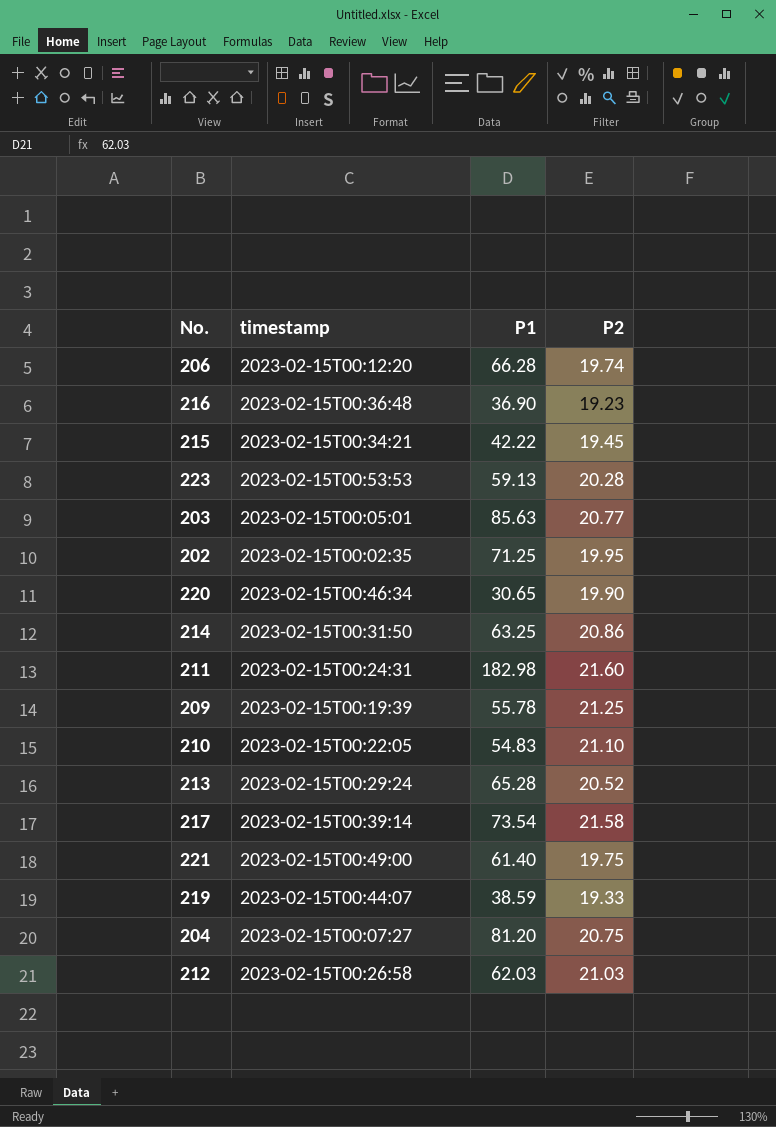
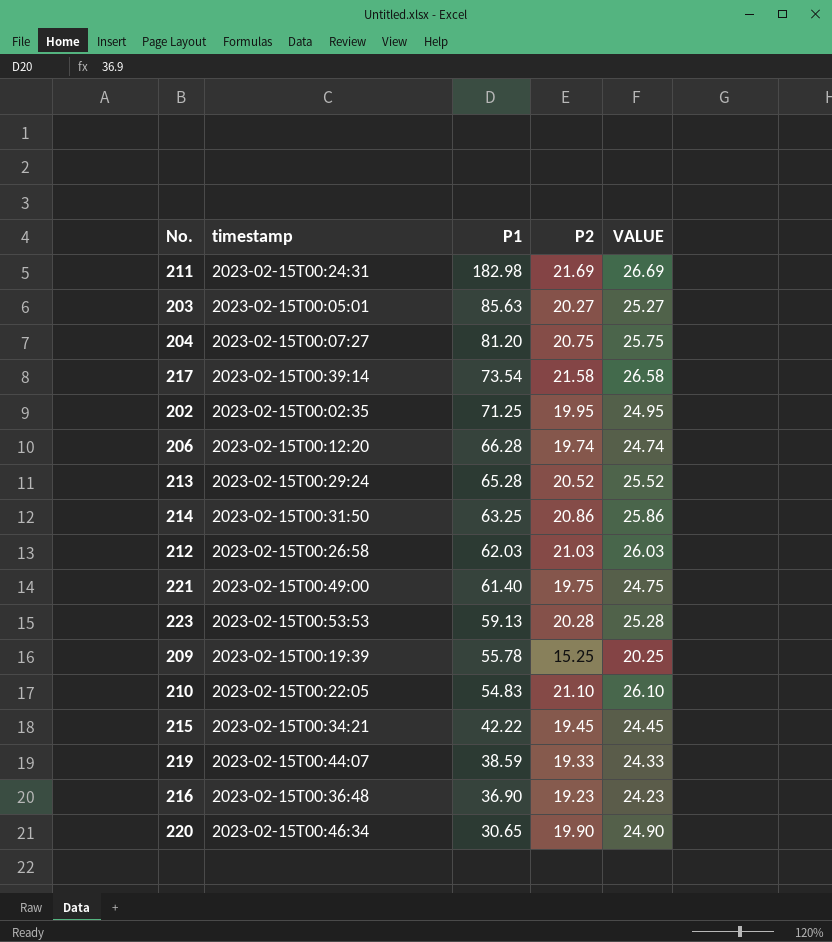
row order: none -> P1 descending
column VALUE | formula: none -> [P2] + 5
211 | P2: 21.60 -> 21.69
203 | P2: 20.77 -> 20.27
209 | P2: 21.25 -> 15.25

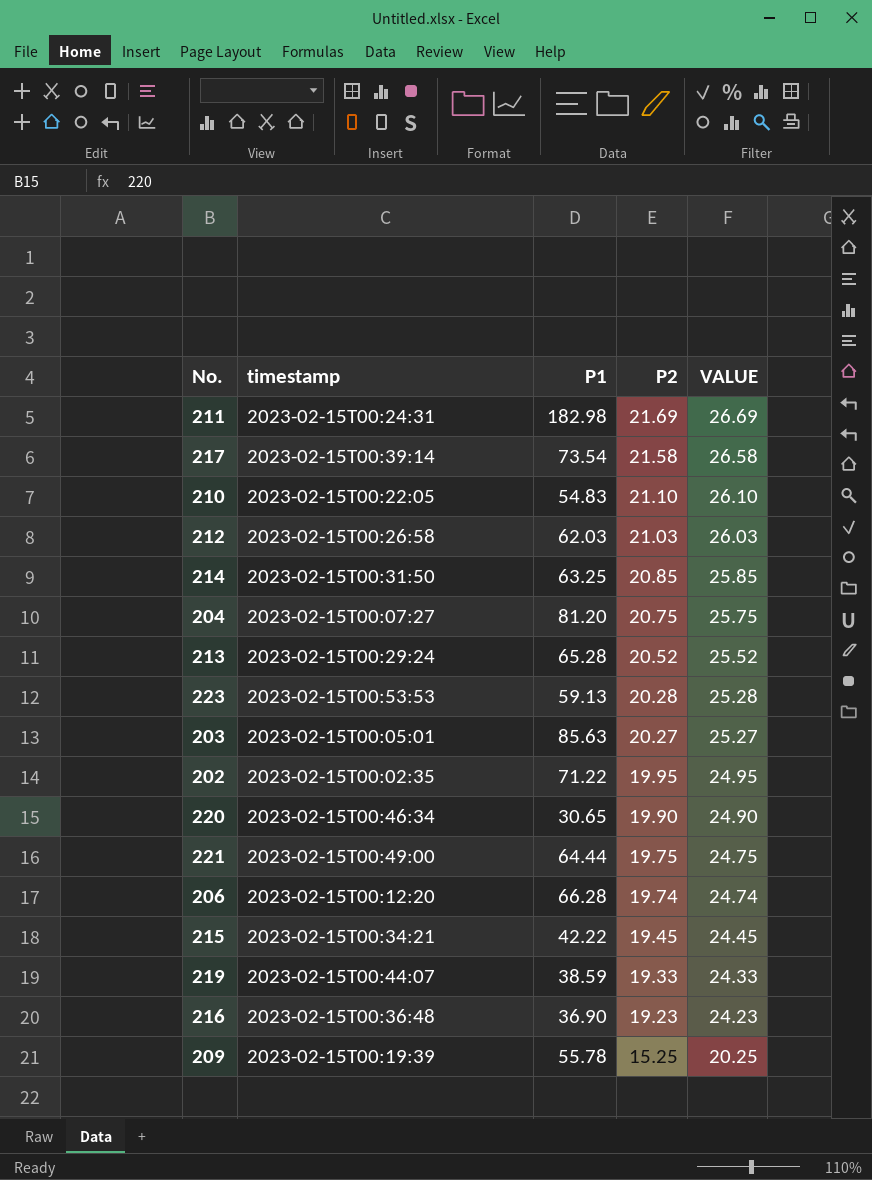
row order: P1 descending -> P2 descending
214 | P2: 20.86 -> 20.85
214 | VALUE: 25.86 -> 25.85
202 | P1: 71.25 -> 71.22
221 | P1: 61.40 -> 64.44

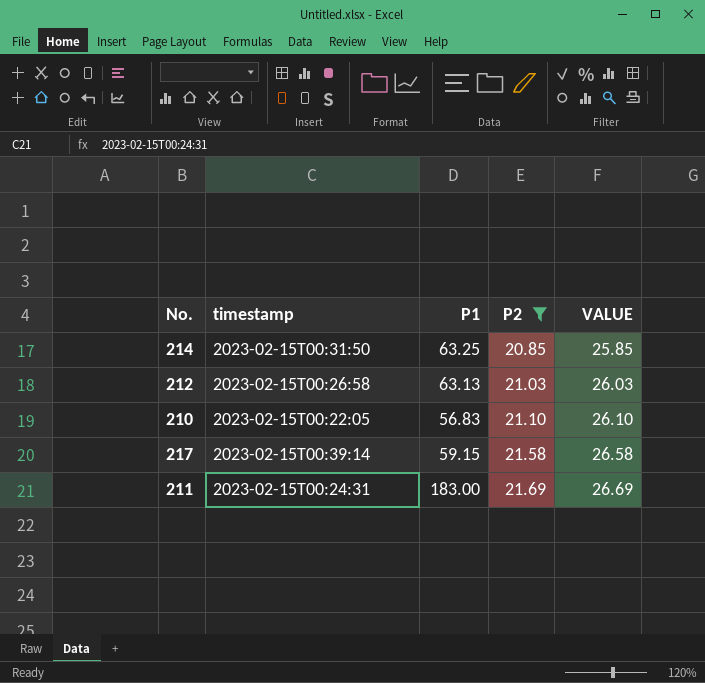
filter: none -> P2 >= 20.85
row order: P2 descending -> P2 ascending
212 | P1: 62.03 -> 63.13
210 | P1: 54.83 -> 56.83
217 | P1: 73.54 -> 59.15
211 | P1: 182.98 -> 183.00

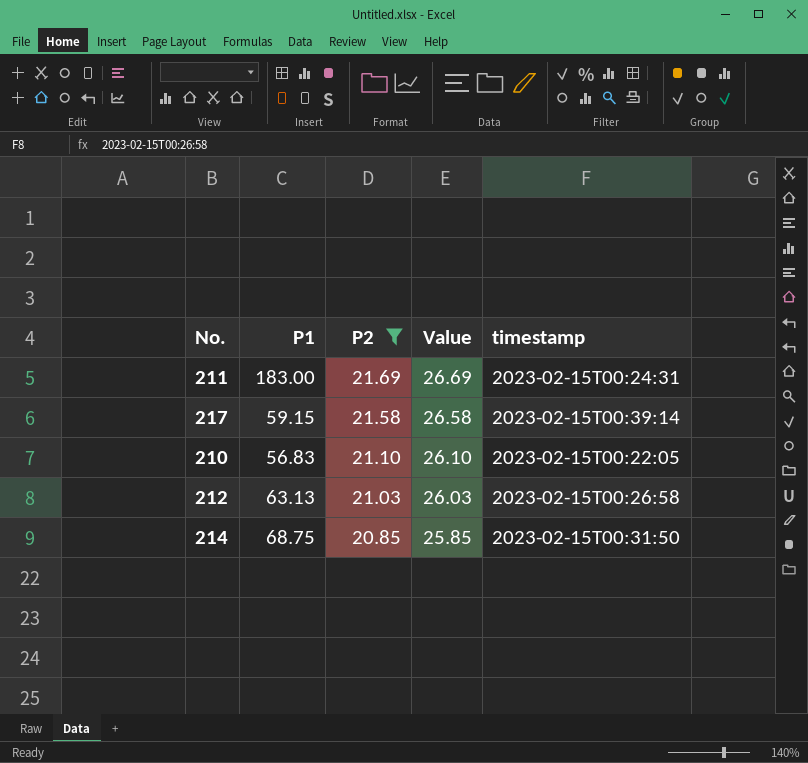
row order: P2 ascending -> P2 descending
column name: VALUE -> Value
column timestamp | position: 2 -> 5
214 | P1: 63.25 -> 68.75

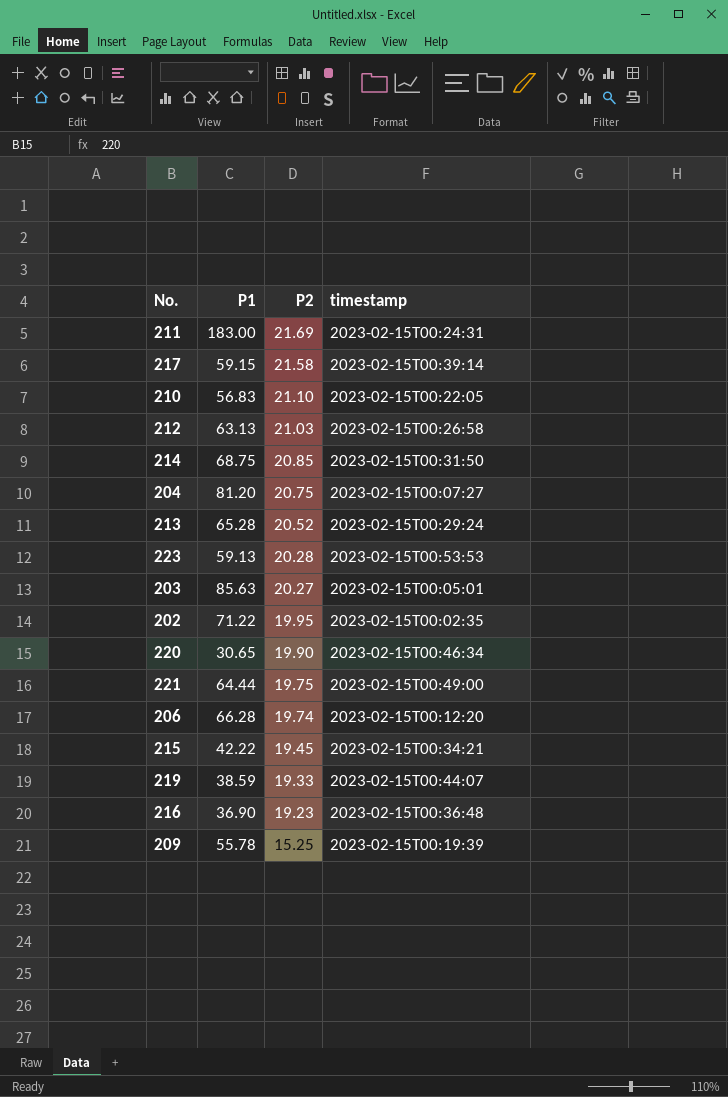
filter: P2 >= 20.85 -> none
column Value | formula: [P2] + 5 -> none

